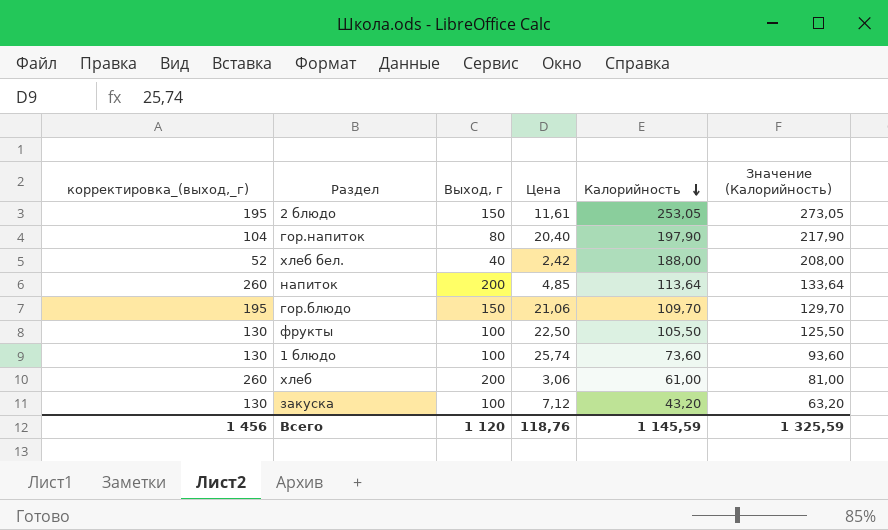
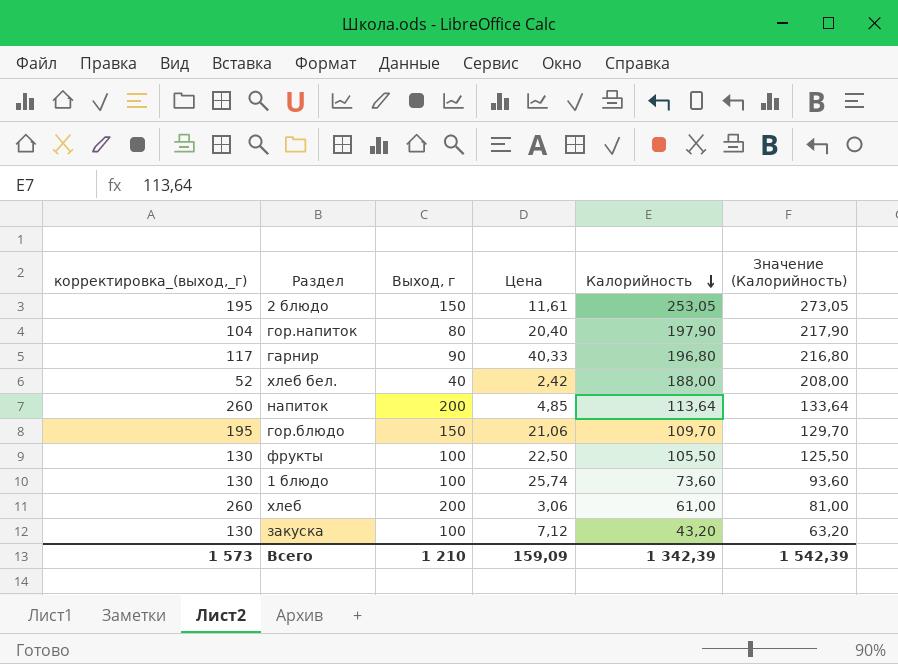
row гарнир: none -> 117 | 90 | 40,33 | 196,80 | 216,80
Всего | корректировка_(выход,_г): 1 456 -> 1 573
Всего | Выход, г: 1 120 -> 1 210
Всего | Цена: 118,76 -> 159,09
Всего | Калорийность: 1 145,59 -> 1 342,39
Всего | Значение (Калорийность): 1 325,59 -> 1 542,39

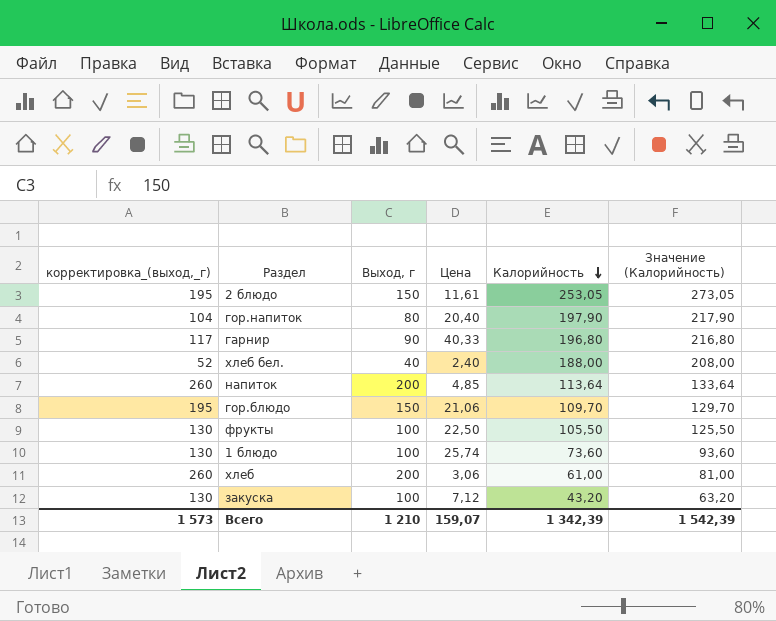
хлеб бел. | Цена: 2,42 -> 2,40
Всего | Цена: 159,09 -> 159,07

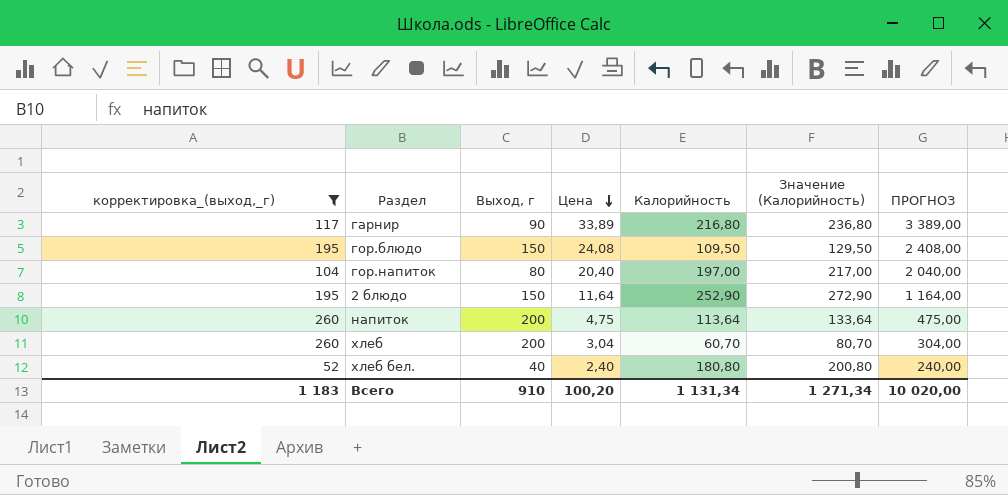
filter: none -> корректировка_(выход,_г) != 130
row order: Калорийность descending -> Цена descending
column ПРОГНОЗ | formula: none -> [Цена] * 100
гарнир | Цена: 40,33 -> 33,89
гарнир | Калорийность: 196,80 -> 216,80
гарнир | Значение (Калорийность): 216,80 -> 236,80
гор.блюдо | Цена: 21,06 -> 24,08
гор.блюдо | Калорийность: 109,70 -> 109,50
гор.блюдо | Значение (Калорийность): 129,70 -> 129,50
гор.напиток | Калорийность: 197,90 -> 197,00
гор.напиток | Значение (Калорийность): 217,90 -> 217,00
2 блюдо | Цена: 11,61 -> 11,64
2 блюдо | Калорийность: 253,05 -> 252,90
2 блюдо | Значение (Калорийность): 273,05 -> 272,90
напиток | Цена: 4,85 -> 4,75
хлеб | Цена: 3,06 -> 3,04
хлеб | Калорийность: 61,00 -> 60,70
хлеб | Значение (Калорийность): 81,00 -> 80,70
хлеб бел. | Калорийность: 188,00 -> 180,80
хлеб бел. | Значение (Калорийность): 208,00 -> 200,80
Всего | корректировка_(выход,_г): 1 573 -> 1 183
Всего | Выход, г: 1 210 -> 910
Всего | Цена: 159,07 -> 100,20
Всего | Калорийность: 1 342,39 -> 1 131,34
Всего | Значение (Калорийность): 1 542,39 -> 1 271,34

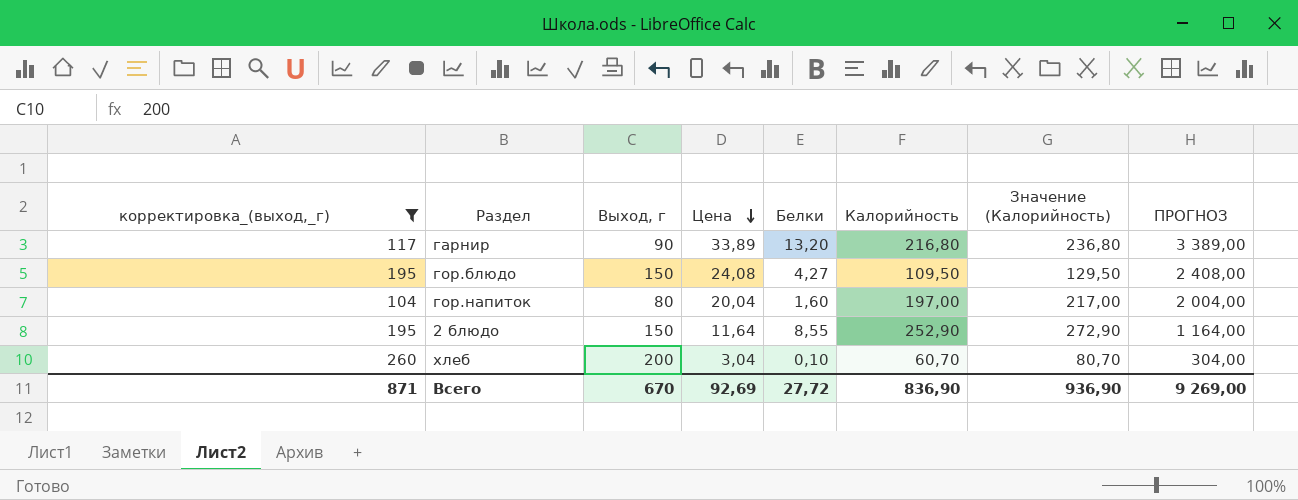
column Белки | position: none -> 5
row напиток: 260 | 200 | 4,75 | 113,64 | 133,64 | 475,00 -> none
row хлеб бел.: 52 | 40 | 2,40 | 180,80 | 200,80 | 240,00 -> none
гор.напиток | Цена: 20,40 -> 20,04
гор.напиток | ПРОГНОЗ: 2 040,00 -> 2 004,00
Всего | корректировка_(выход,_г): 1 183 -> 871
Всего | Выход, г: 910 -> 670
Всего | Цена: 100,20 -> 92,69
Всего | Калорийность: 1 131,34 -> 836,90
Всего | Значение (Калорийность): 1 271,34 -> 936,90
Всего | ПРОГНОЗ: 10 020,00 -> 9 269,00

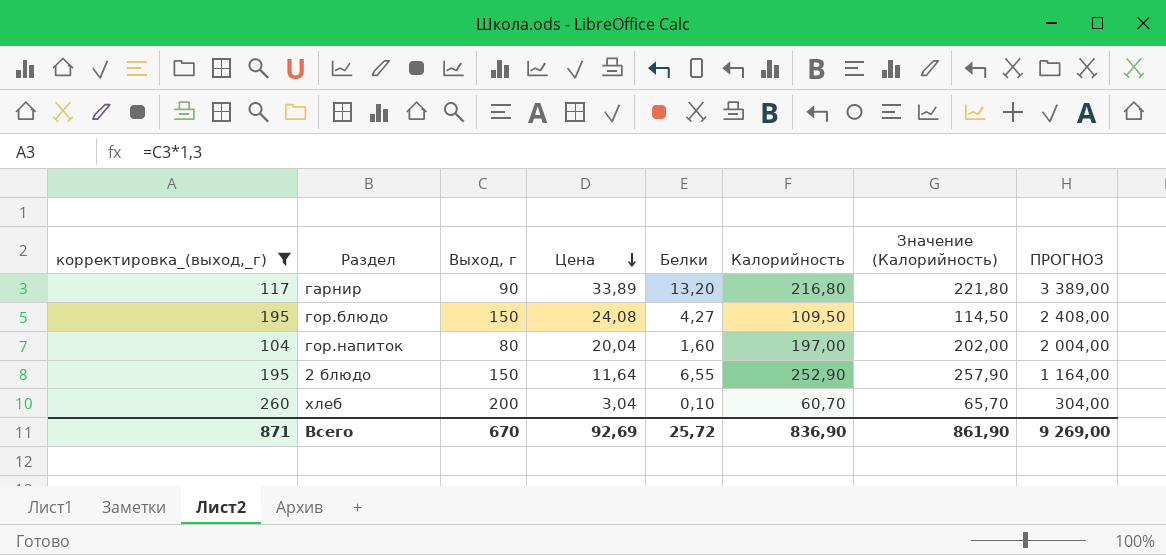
column Значение (Калорийность) | formula: [Калорийность] + 20 -> [Калорийность] + 5
2 блюдо | Белки: 8,55 -> 6,55
Всего | Белки: 27,72 -> 25,72
Всего | Значение (Калорийность): 936,90 -> 861,90

